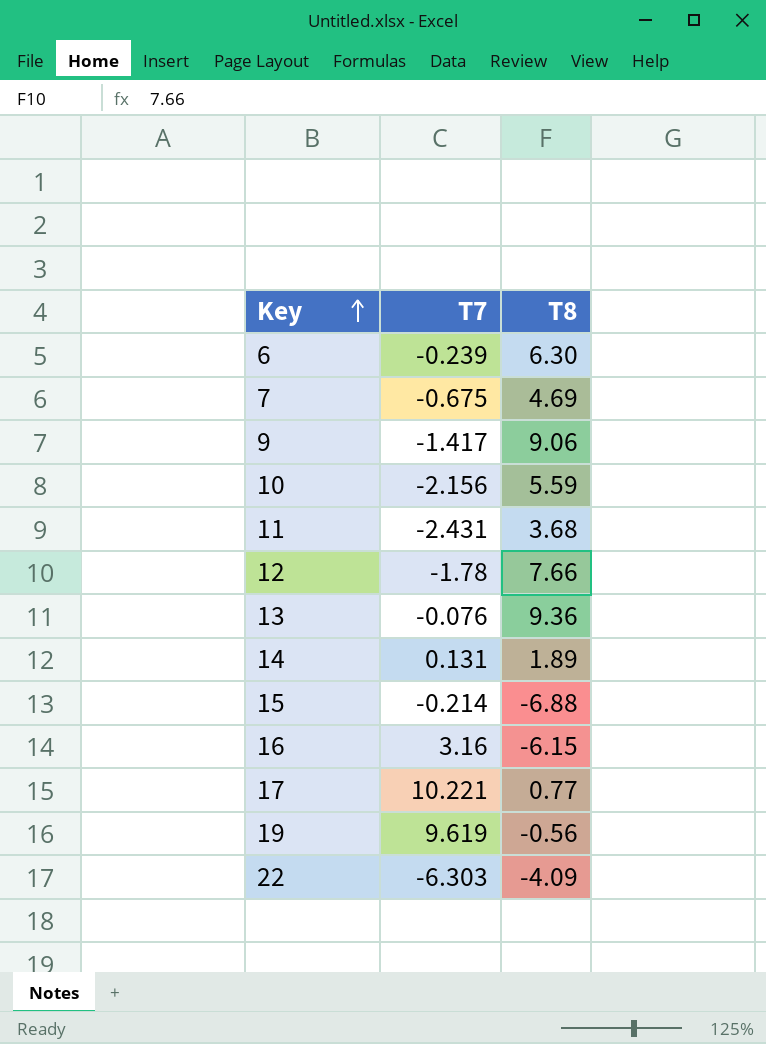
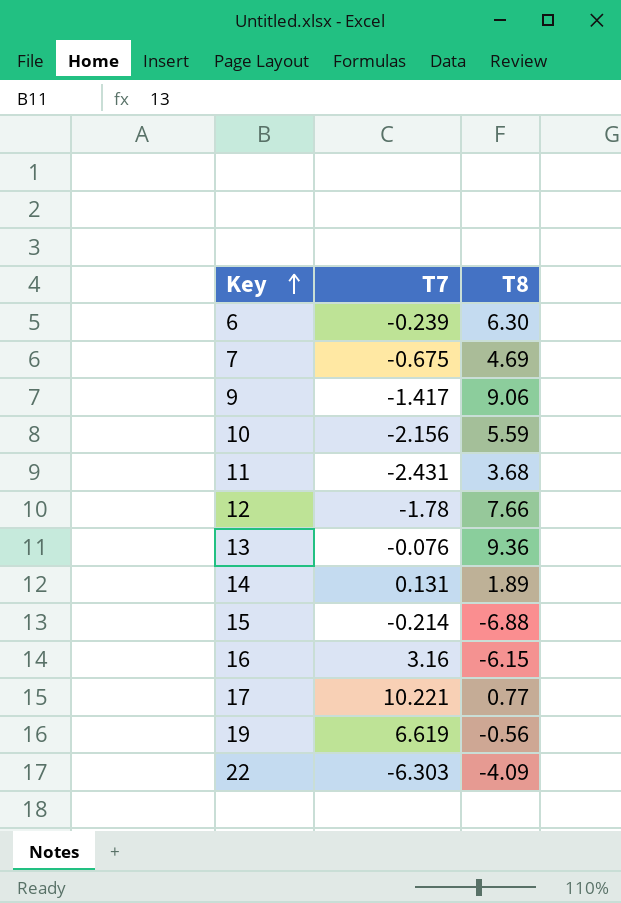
19 | T7: 9.619 -> 6.619

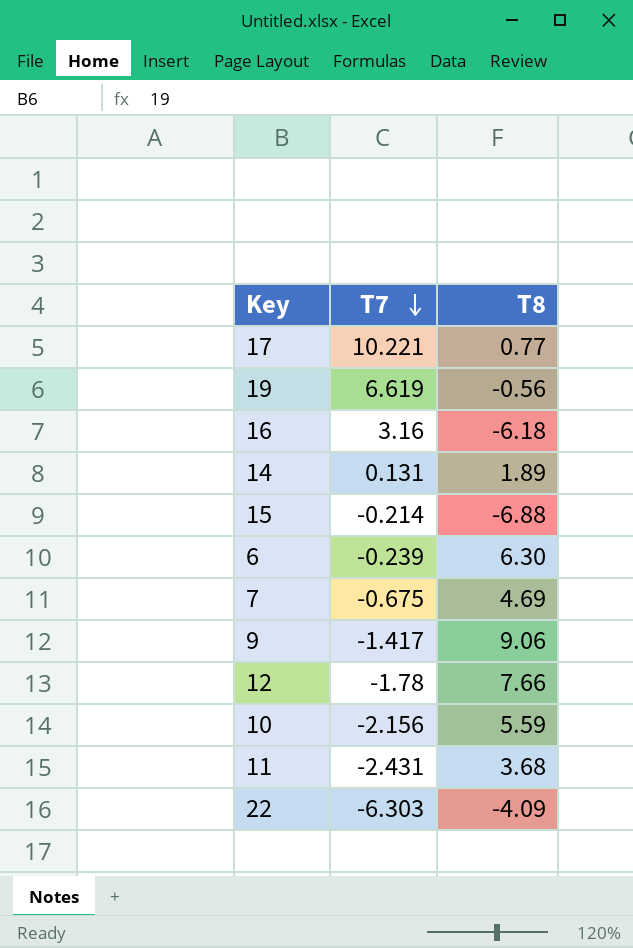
row order: Key ascending -> T7 descending
row 13: -0.076 | 9.36 -> none
16 | T8: -6.15 -> -6.18

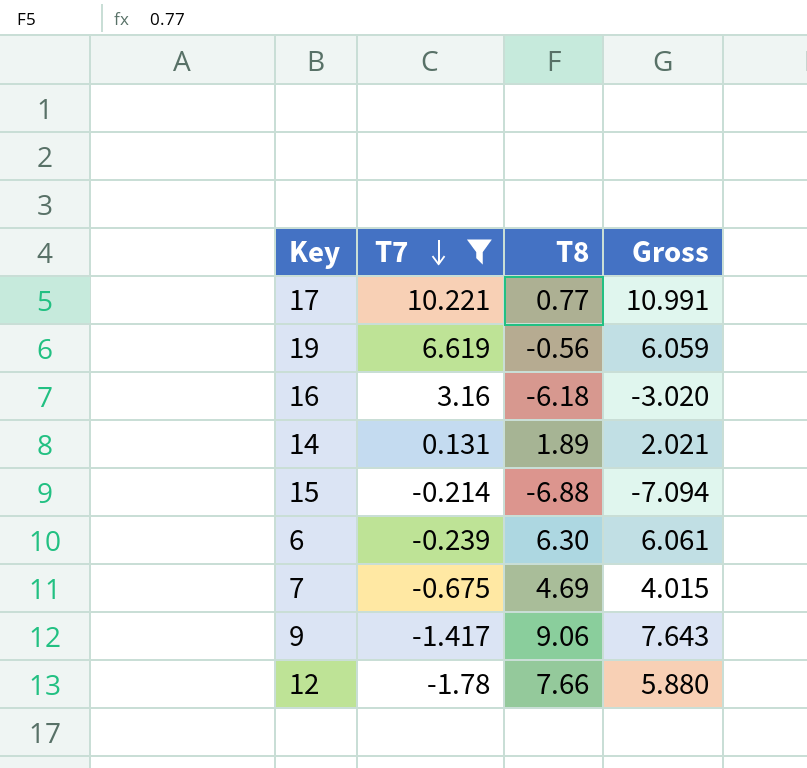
filter: none -> T7 >= -1.78
column Gross | formula: none -> [T7] + [T8]

